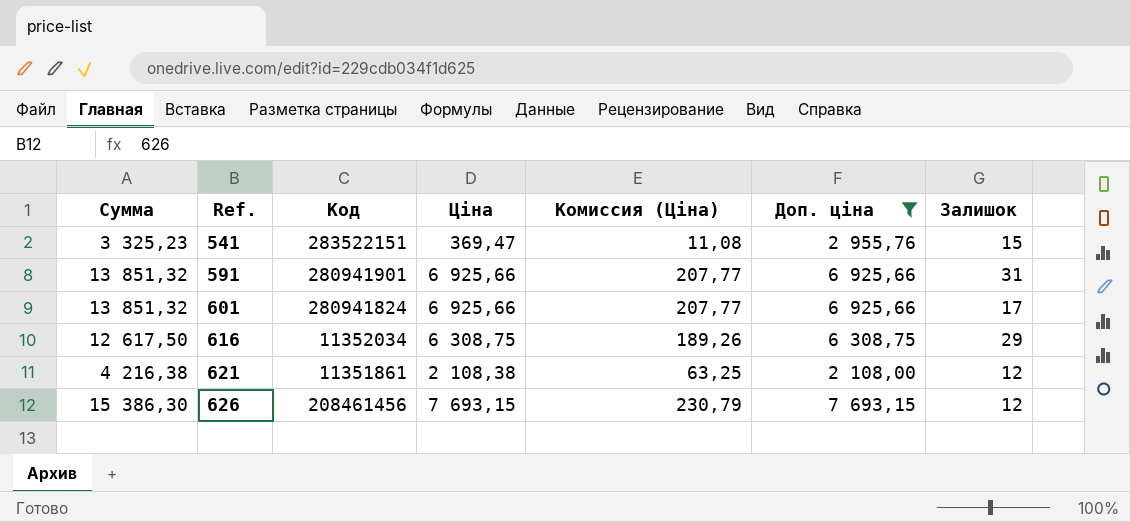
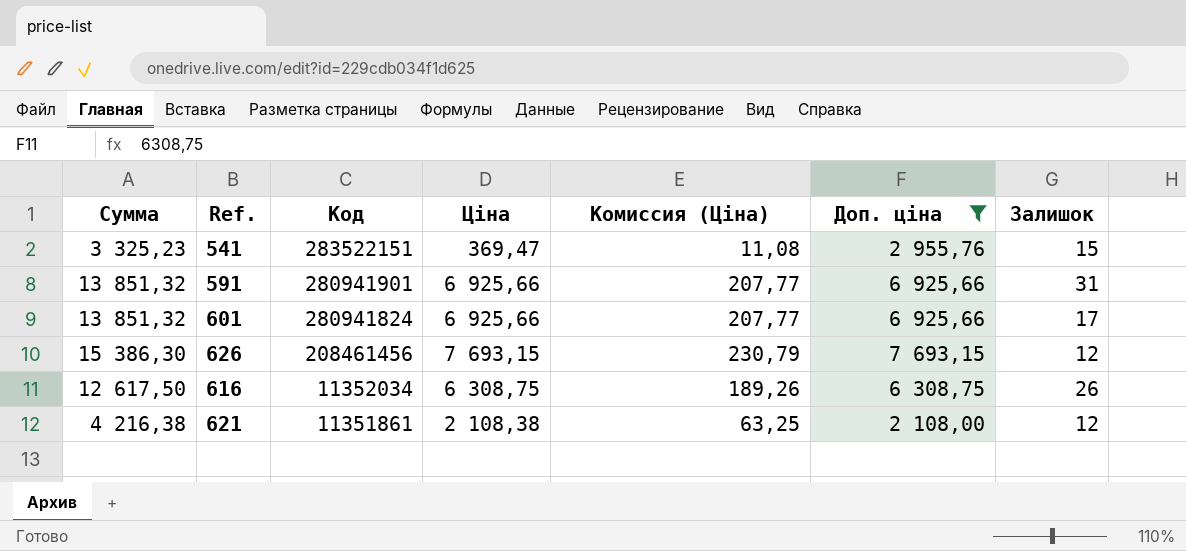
row order: Ref. ascending -> Код descending
616 | Залишок: 29 -> 26

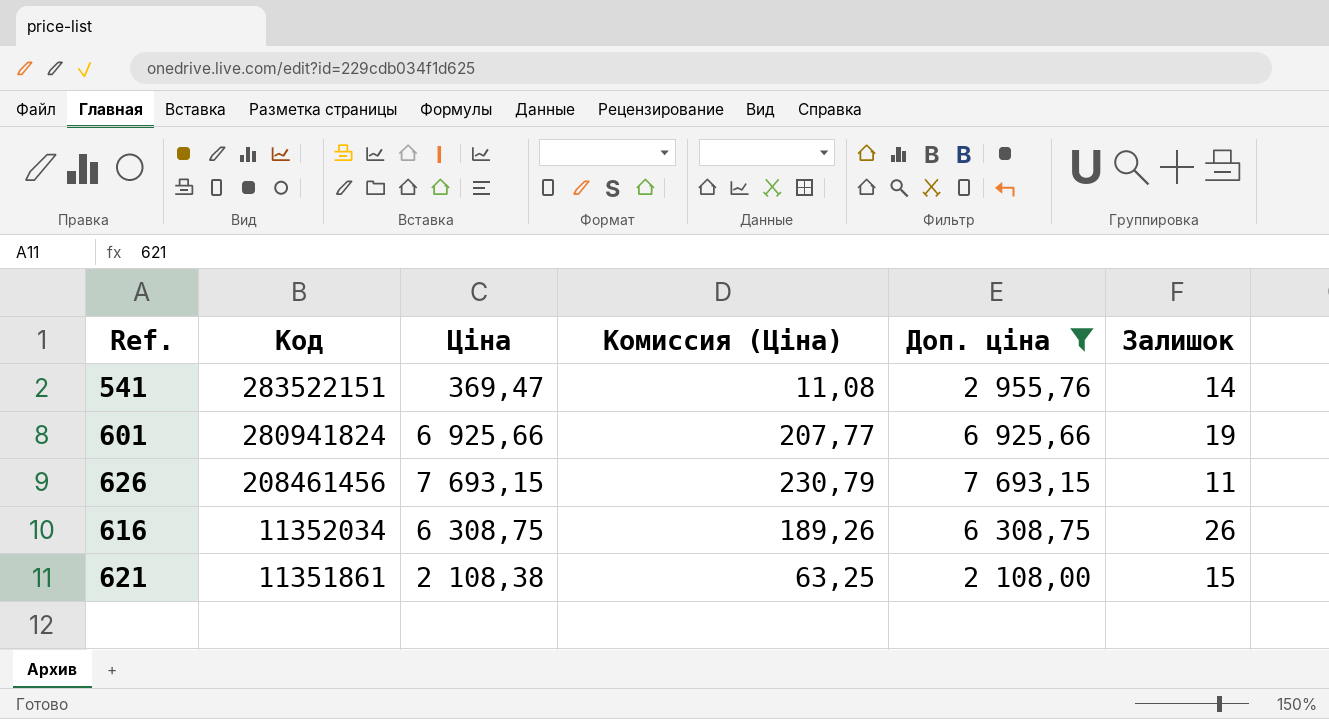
column Сумма | formula: [Ціна] + [Доп. ціна] -> none
row 591: 13 851,32 | 280941901 | 6 925,66 | 207,77 | 6 925,66 | 31 -> none
541 | Залишок: 15 -> 14
601 | Залишок: 17 -> 19
626 | Залишок: 12 -> 11
621 | Залишок: 12 -> 15

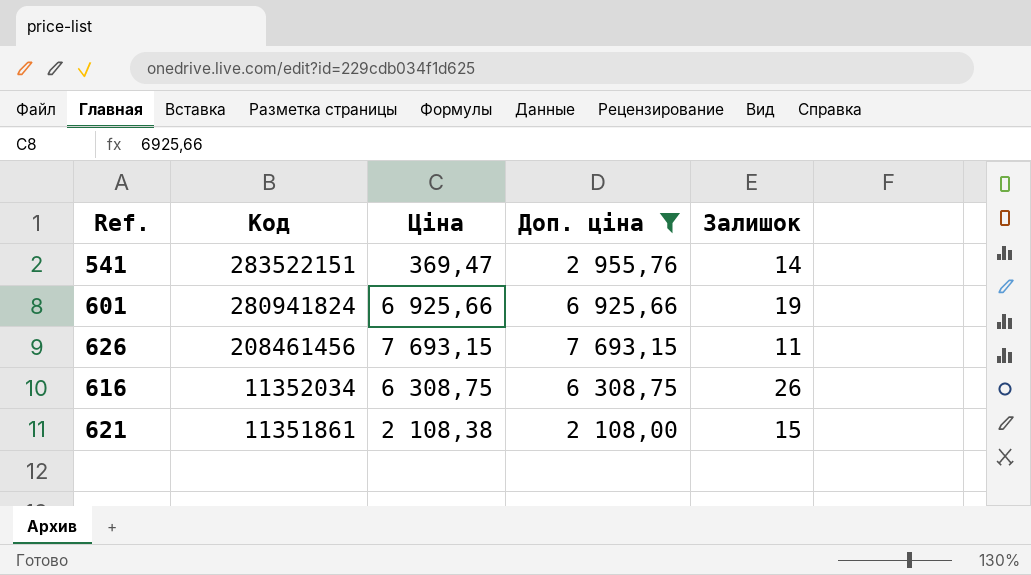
column Комиссия (Ціна) | formula: [Ціна] * 0,03 -> none

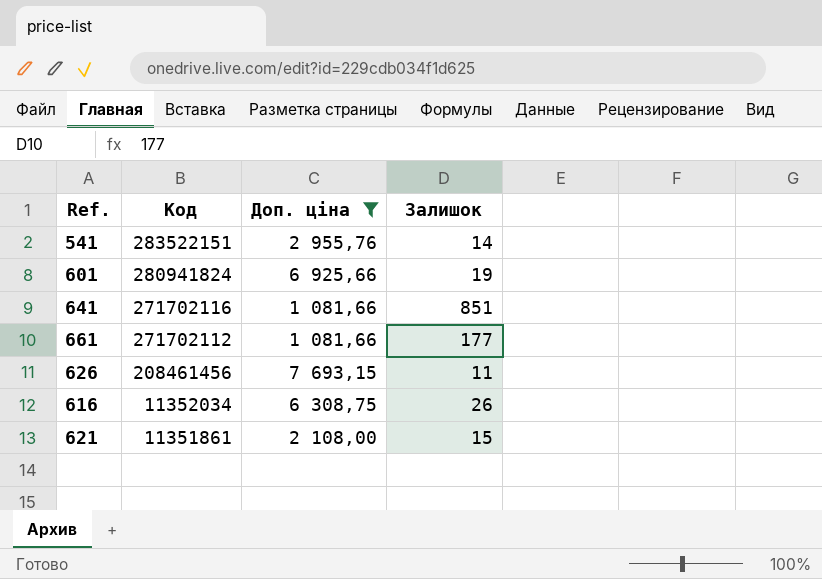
column Ціна | position: 3 -> none
row 641: none -> 271702116 | 1 081,66 | 851
row 661: none -> 271702112 | 1 081,66 | 177

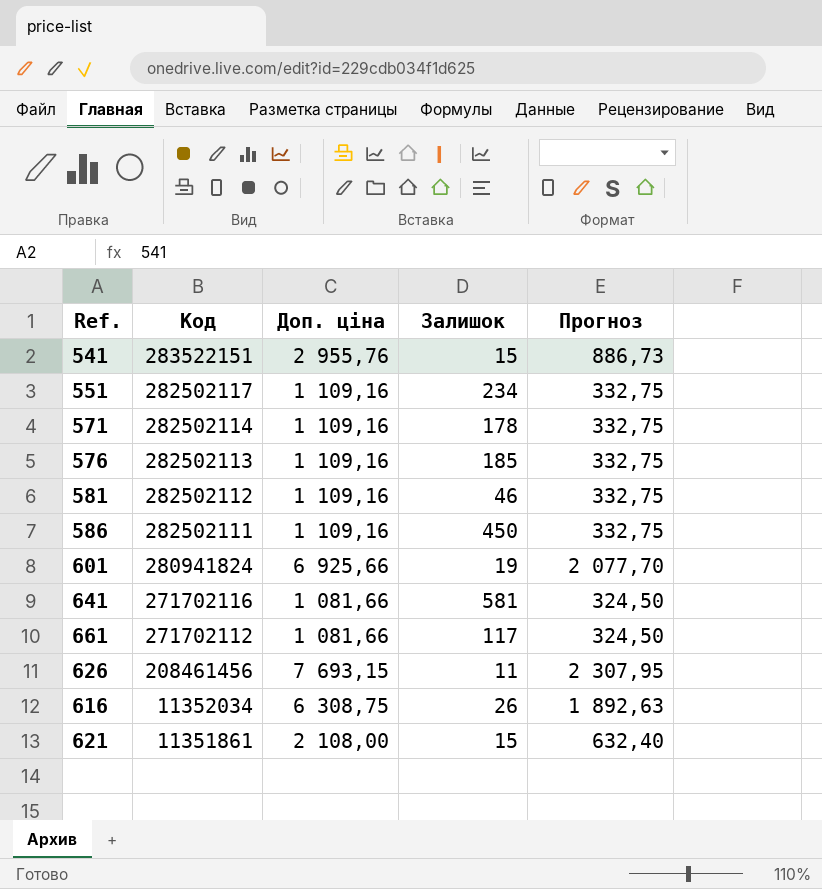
filter: Доп. ціна != 1 109,16 -> none
column Прогноз | formula: none -> [Доп. ціна] * 0,3
541 | Залишок: 14 -> 15
641 | Залишок: 851 -> 581
661 | Залишок: 177 -> 117

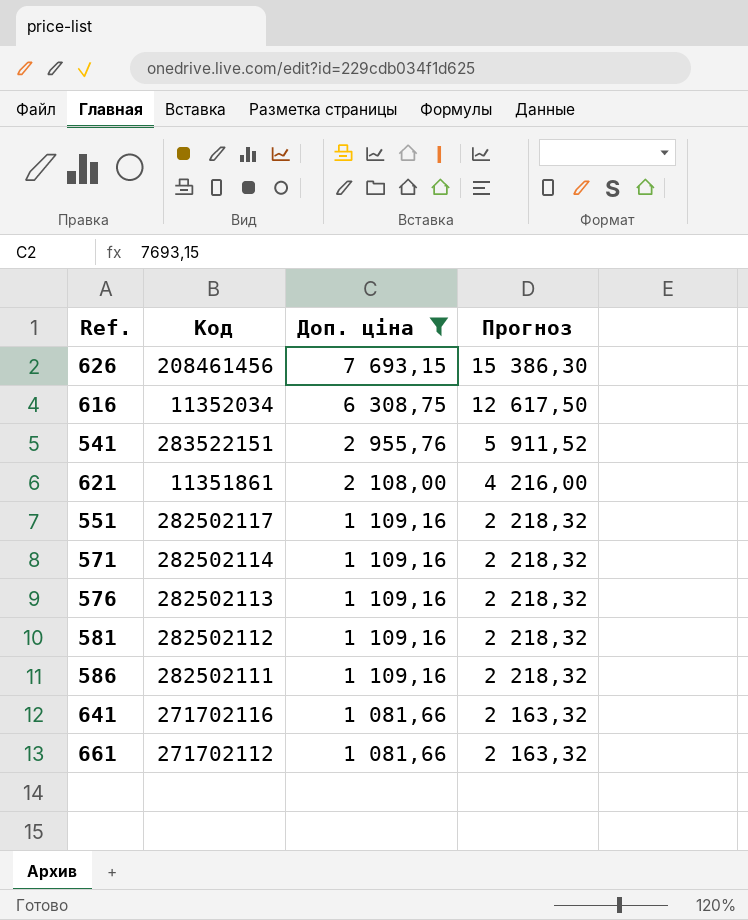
filter: none -> Доп. ціна != 6 925,66
row order: Код descending -> Доп. ціна descending
column Залишок | position: 4 -> none
column Прогноз | formula: [Доп. ціна] * 0,3 -> [Доп. ціна] * 2

